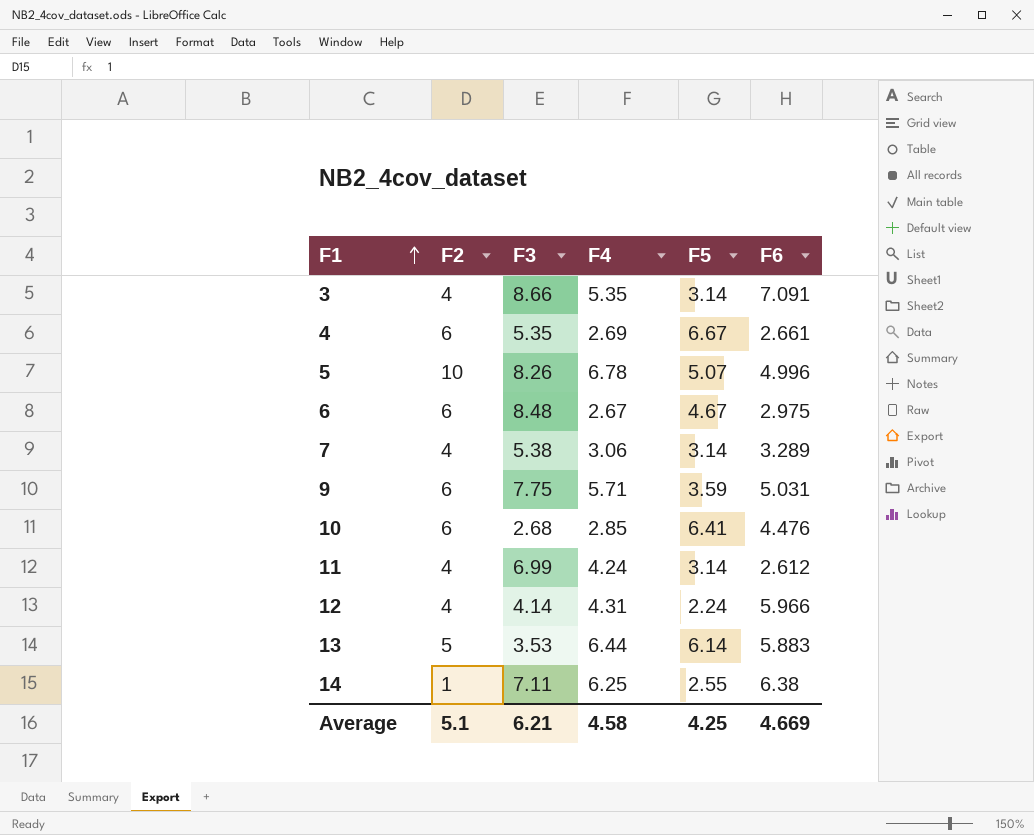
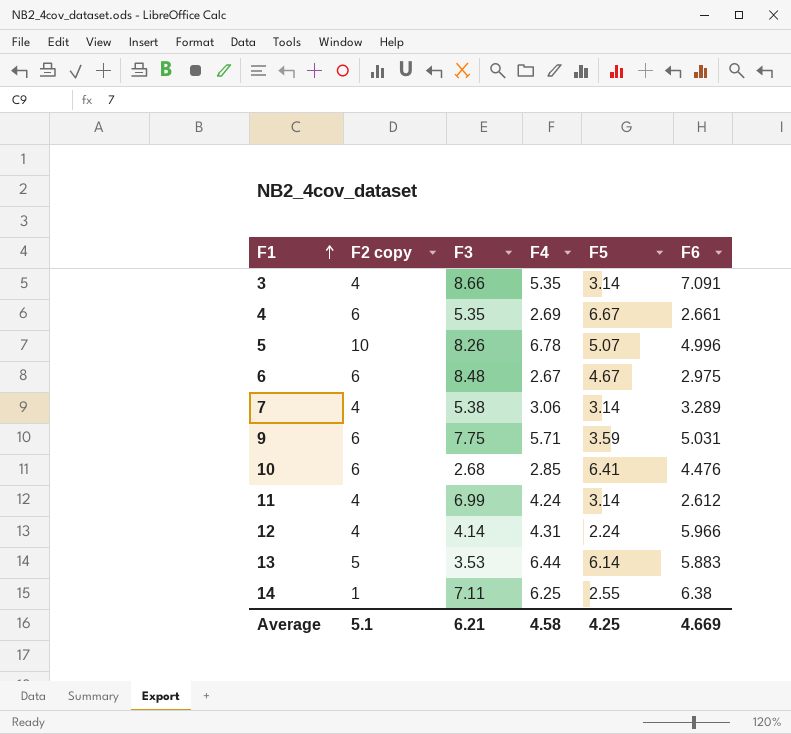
column name: F2 -> F2 copy

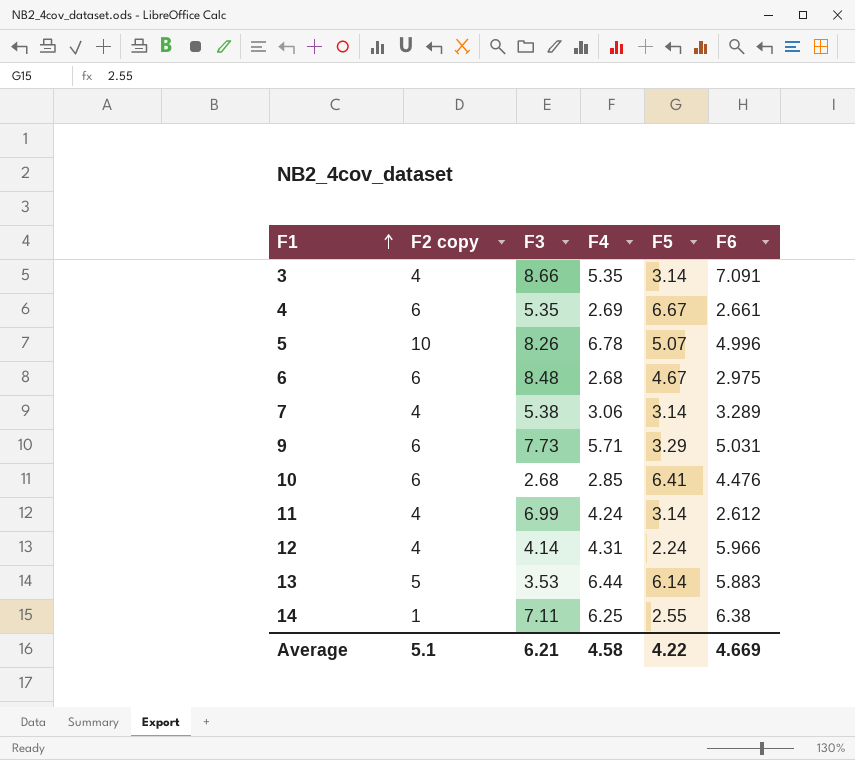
6 | F4: 2.67 -> 2.68
9 | F3: 7.75 -> 7.73
9 | F5: 3.59 -> 3.29
Average | F5: 4.25 -> 4.22

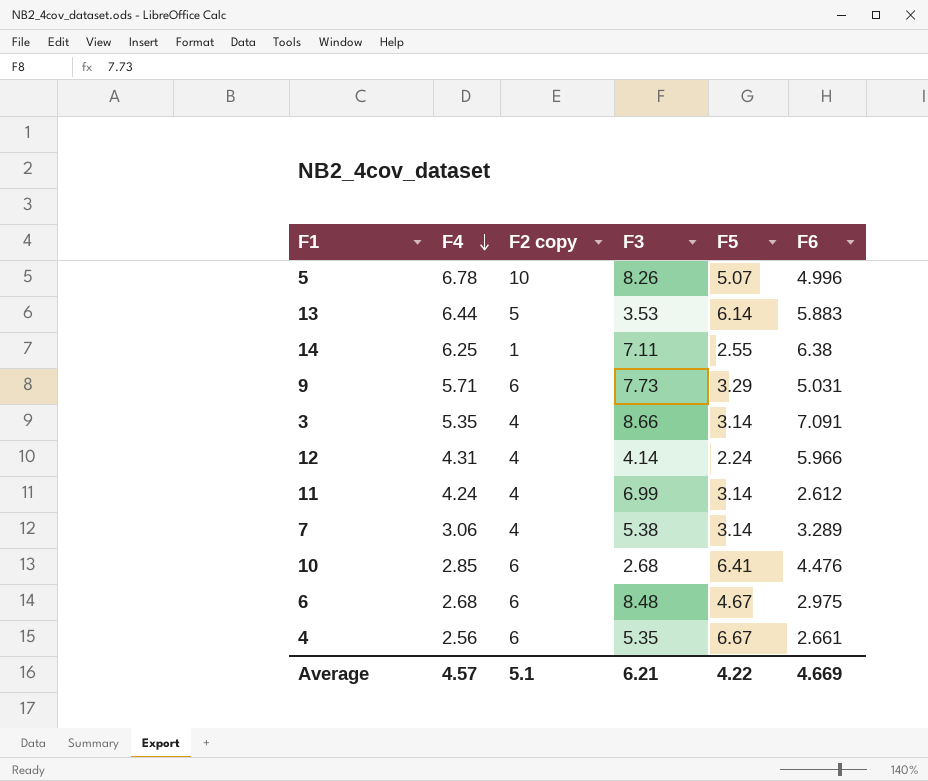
row order: F1 ascending -> F4 descending
column F4 | position: 4 -> 2
4 | F4: 2.69 -> 2.56
Average | F4: 4.58 -> 4.57

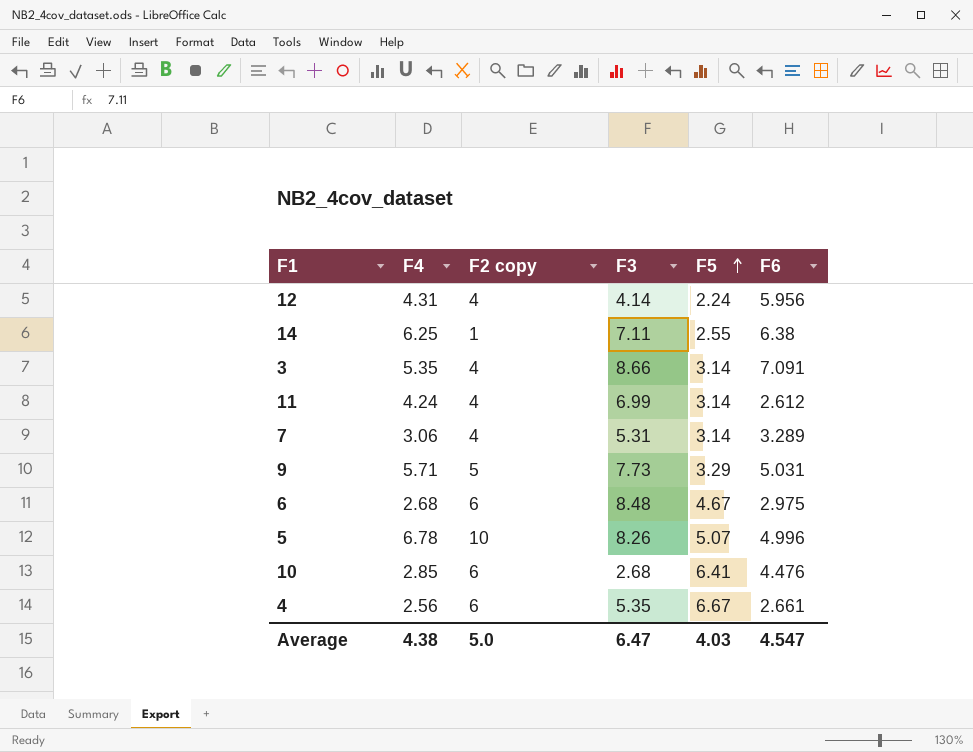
row order: F4 descending -> F5 ascending
row 13: 6.44 | 5 | 3.53 | 6.14 | 5.883 -> none
12 | F6: 5.966 -> 5.956
7 | F3: 5.38 -> 5.31
9 | F2 copy: 6 -> 5
Average | F4: 4.57 -> 4.38
Average | F2 copy: 5.1 -> 5.0
Average | F3: 6.21 -> 6.47
Average | F5: 4.22 -> 4.03
Average | F6: 4.669 -> 4.547

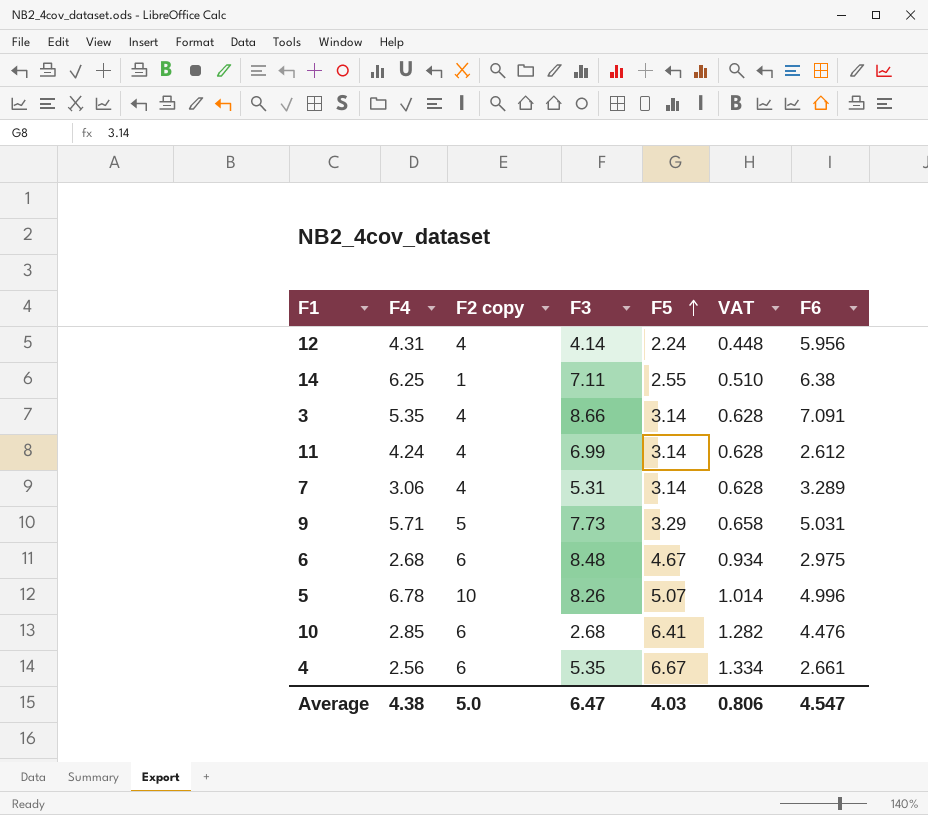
column VAT | formula: none -> [F5] * 0.2

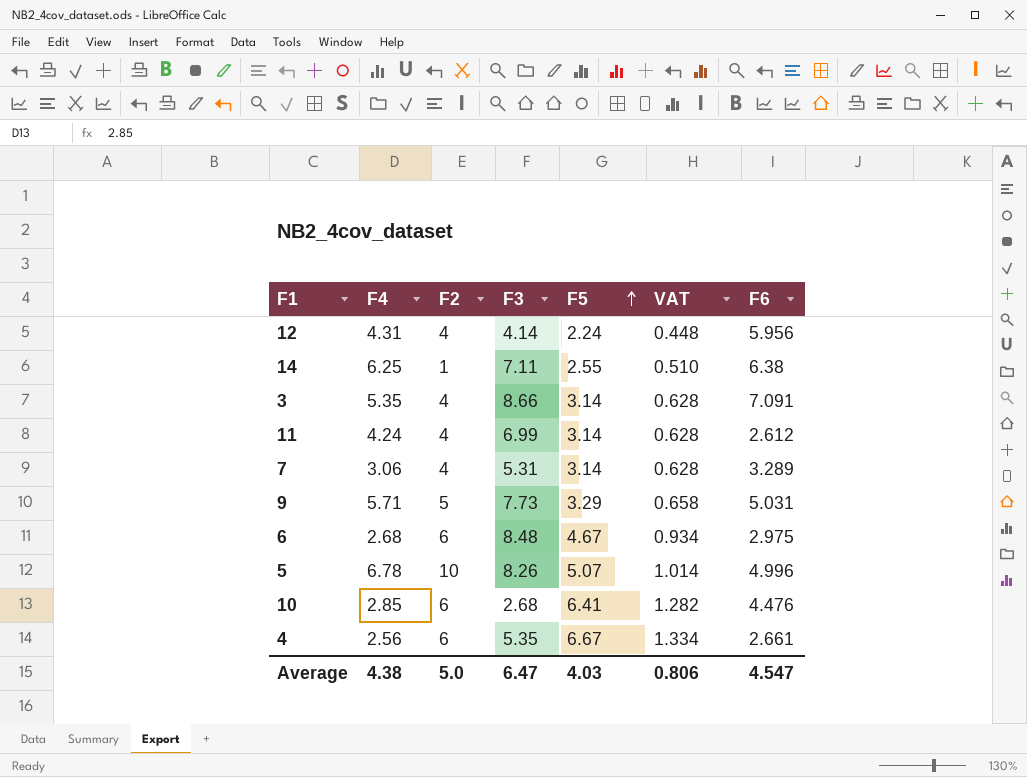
column name: F2 copy -> F2

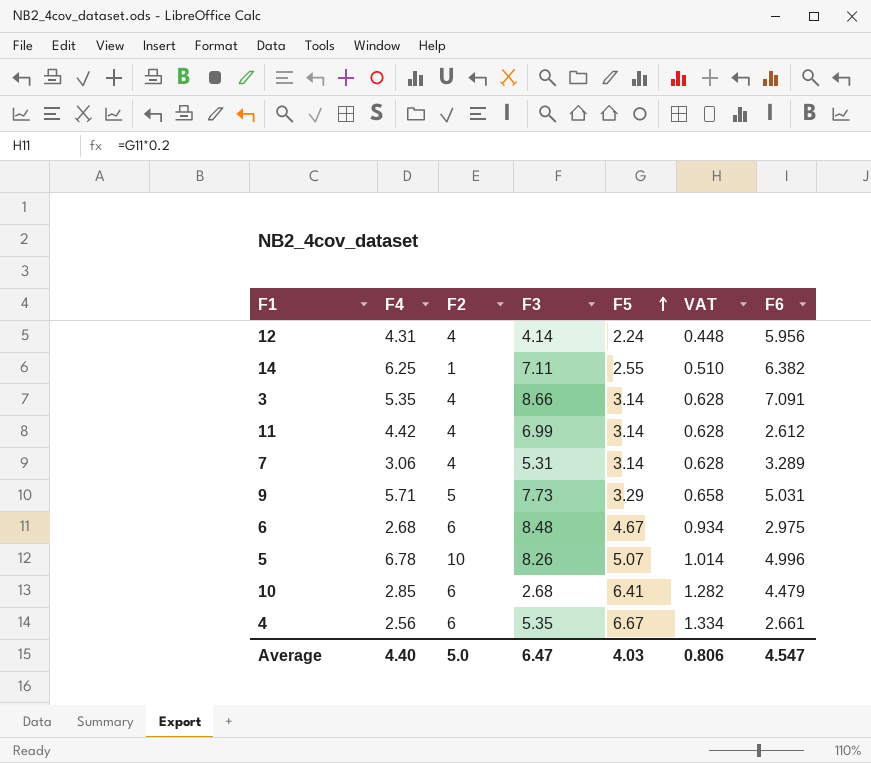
14 | F6: 6.38 -> 6.382
11 | F4: 4.24 -> 4.42
10 | F6: 4.476 -> 4.479
Average | F4: 4.38 -> 4.40

